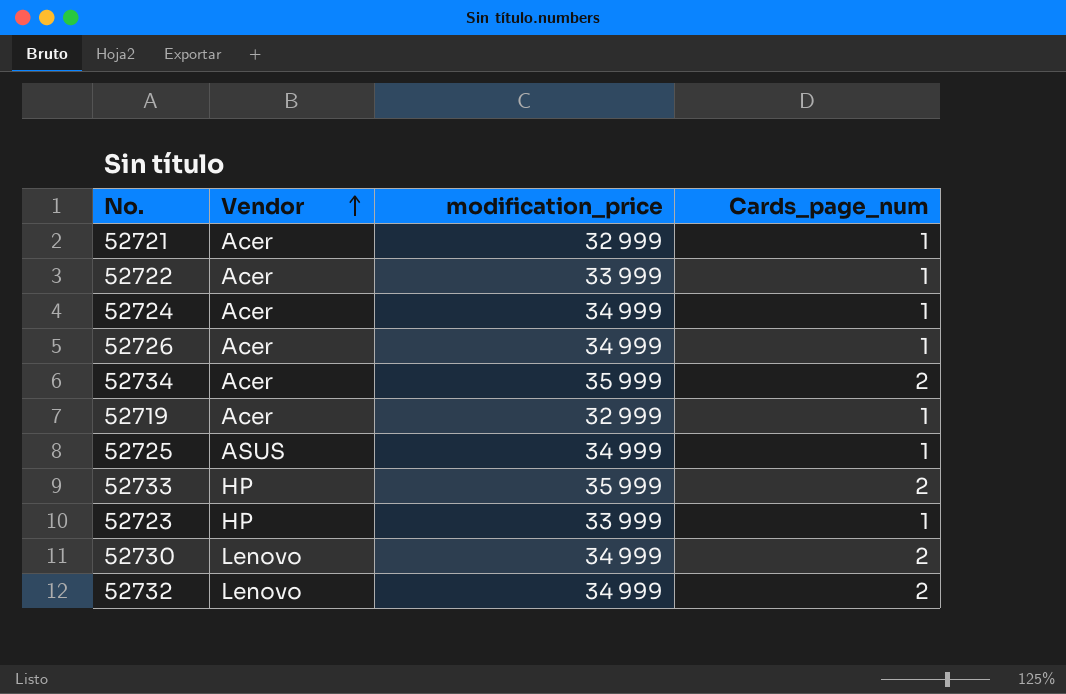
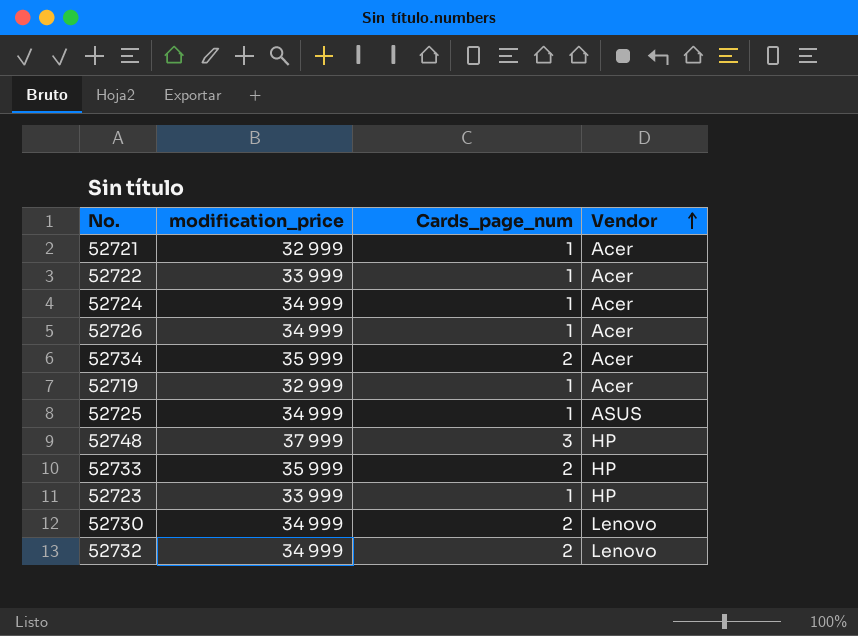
column Vendor | position: 2 -> 4
row 52748: none -> 37 999 | 3 | HP

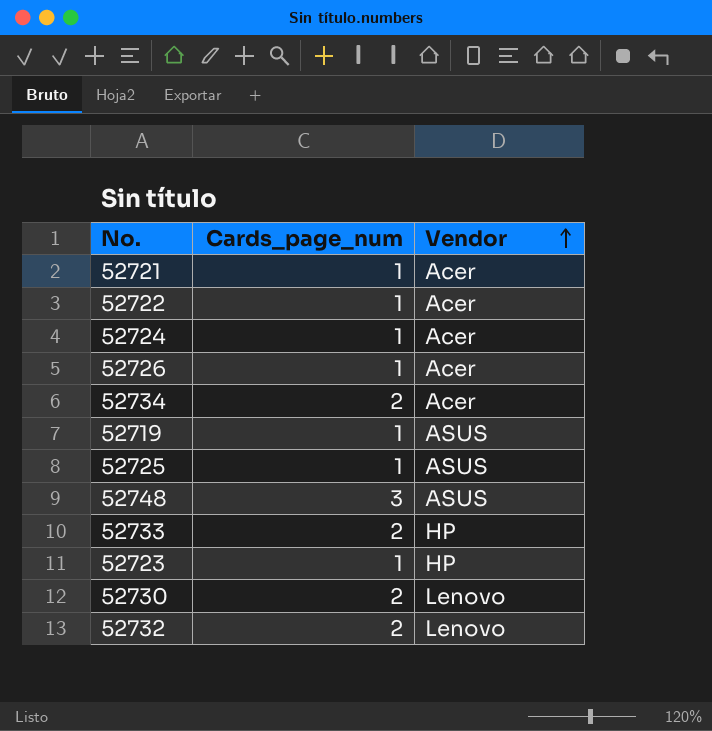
column modification_price | position: 2 -> none
52719 | Vendor: Acer -> ASUS
52748 | Vendor: HP -> ASUS

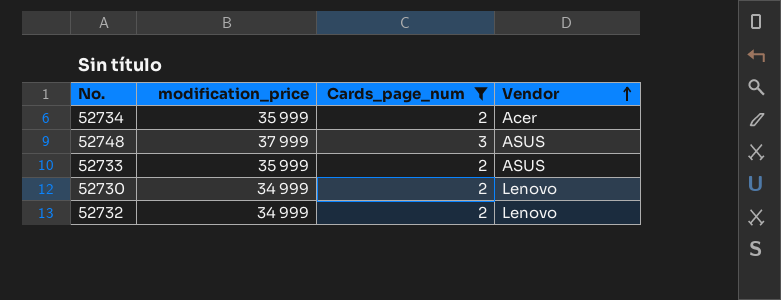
filter: none -> Cards_page_num != 1
column modification_price | position: none -> 2
52733 | Vendor: HP -> ASUS

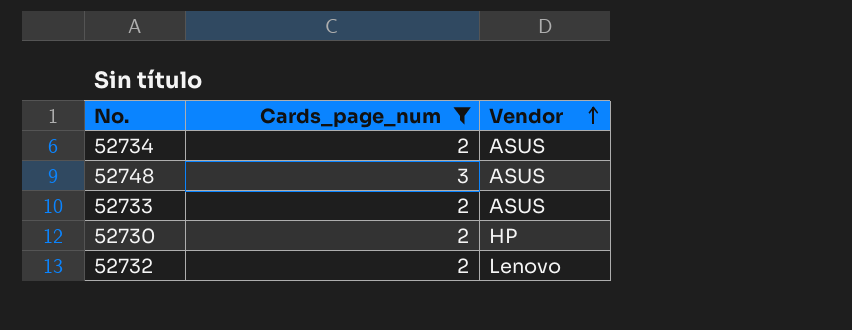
column modification_price | position: 2 -> none
52734 | Vendor: Acer -> ASUS
52730 | Vendor: Lenovo -> HP

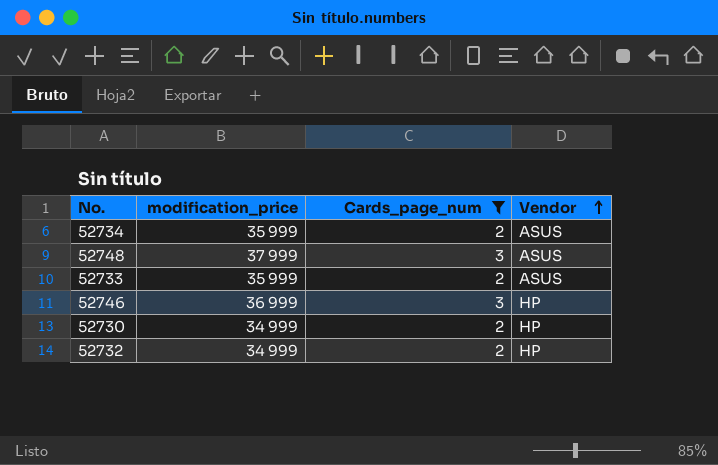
column modification_price | position: none -> 2
row 52746: none -> 36 999 | 3 | HP
52732 | Vendor: Lenovo -> HP

